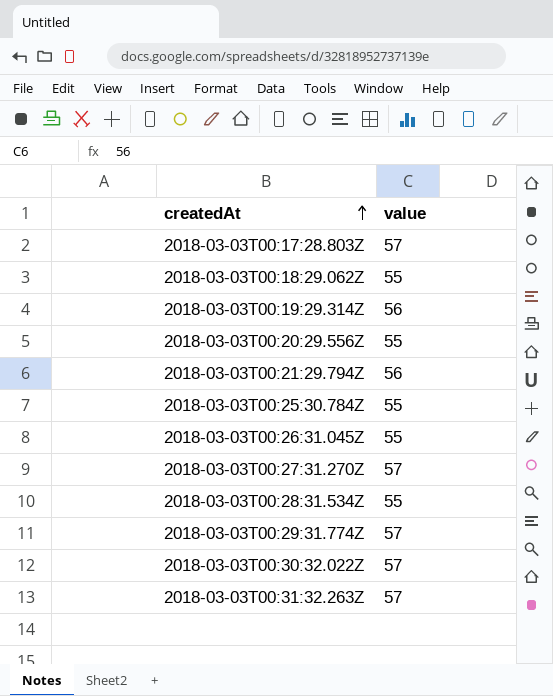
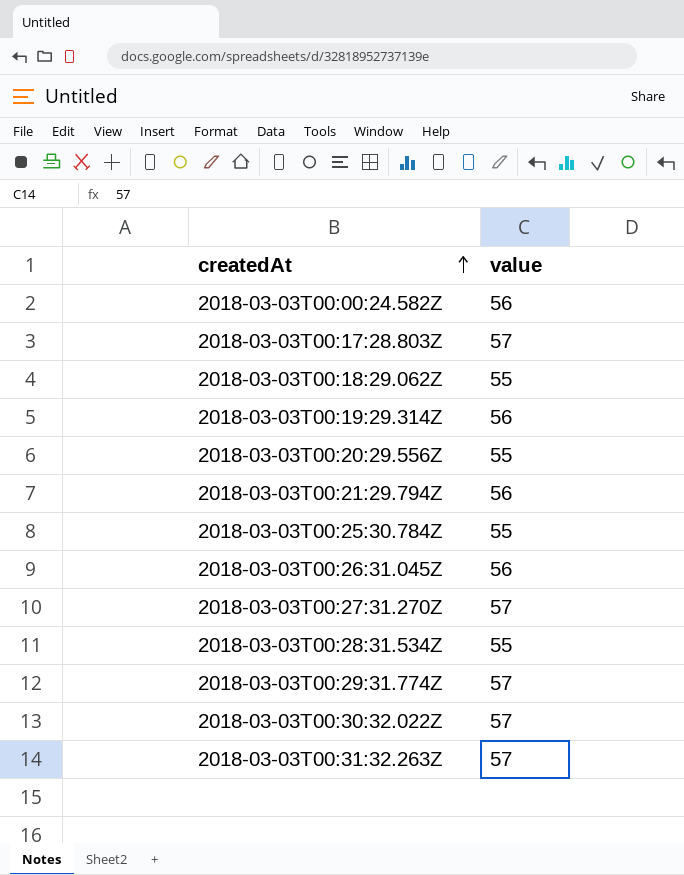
row 2018-03-03T00:00:24.582Z: none -> 56
2018-03-03T00:26:31.045Z | value: 55 -> 56

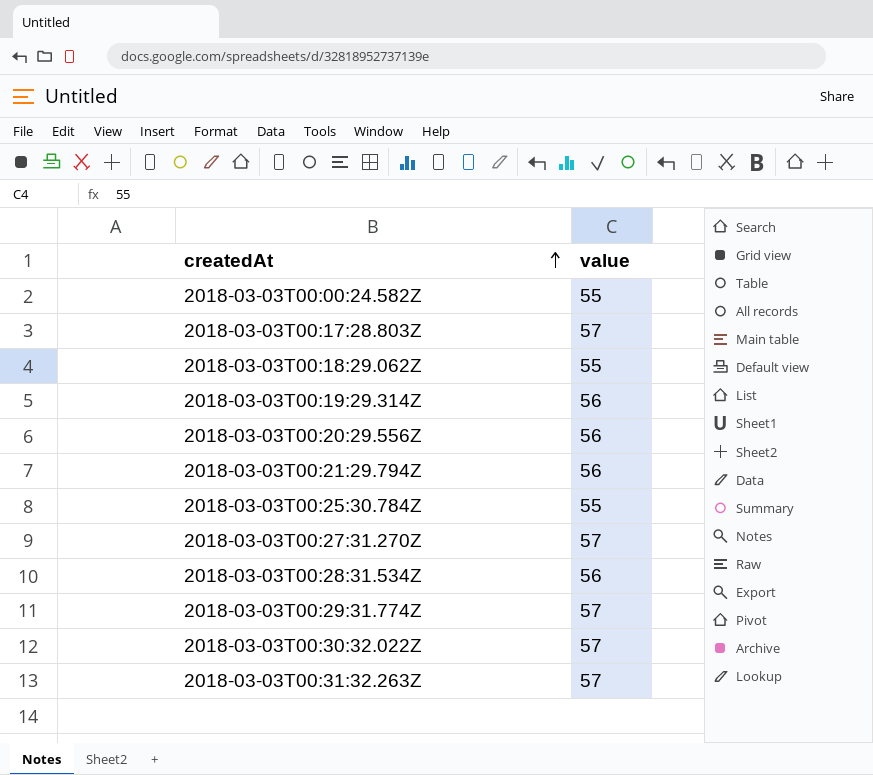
row 2018-03-03T00:26:31.045Z: 56 -> none
2018-03-03T00:00:24.582Z | value: 56 -> 55
2018-03-03T00:20:29.556Z | value: 55 -> 56
2018-03-03T00:28:31.534Z | value: 55 -> 56

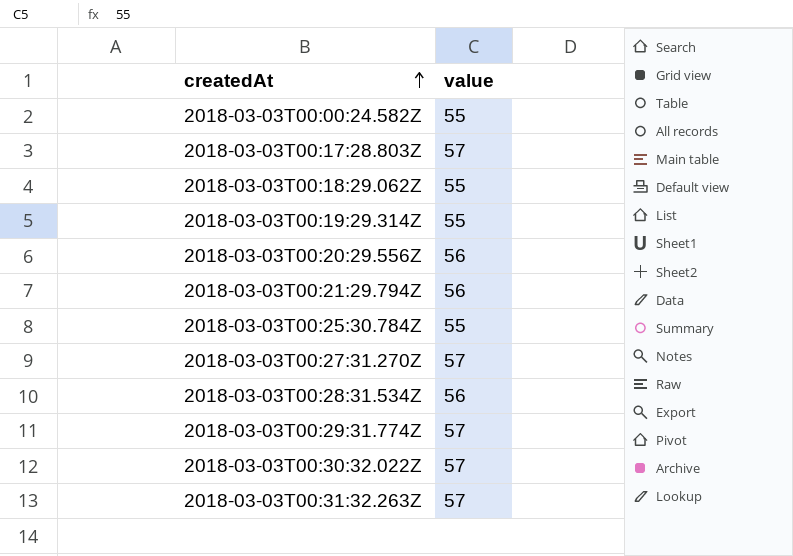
2018-03-03T00:19:29.314Z | value: 56 -> 55

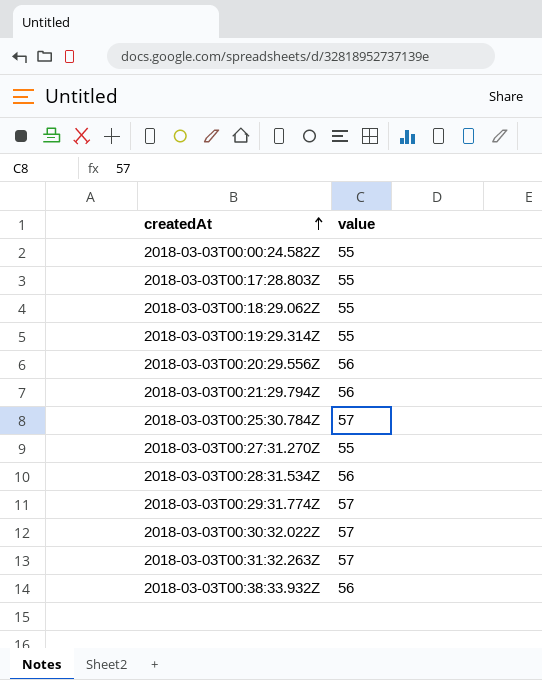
2018-03-03T00:17:28.803Z | value: 57 -> 55
2018-03-03T00:25:30.784Z | value: 55 -> 57
2018-03-03T00:27:31.270Z | value: 57 -> 55
row 2018-03-03T00:38:33.932Z: none -> 56

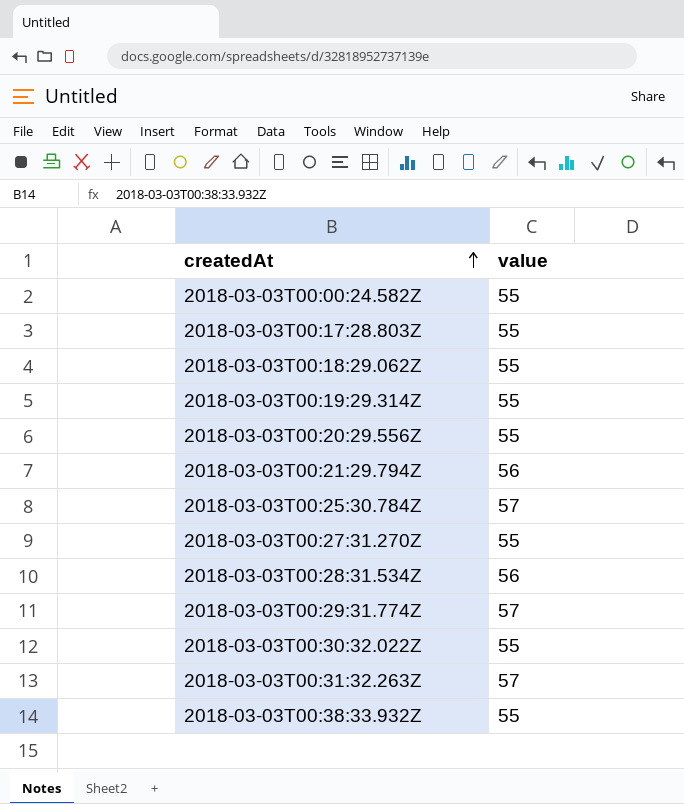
2018-03-03T00:20:29.556Z | value: 56 -> 55
2018-03-03T00:30:32.022Z | value: 57 -> 55
2018-03-03T00:38:33.932Z | value: 56 -> 55

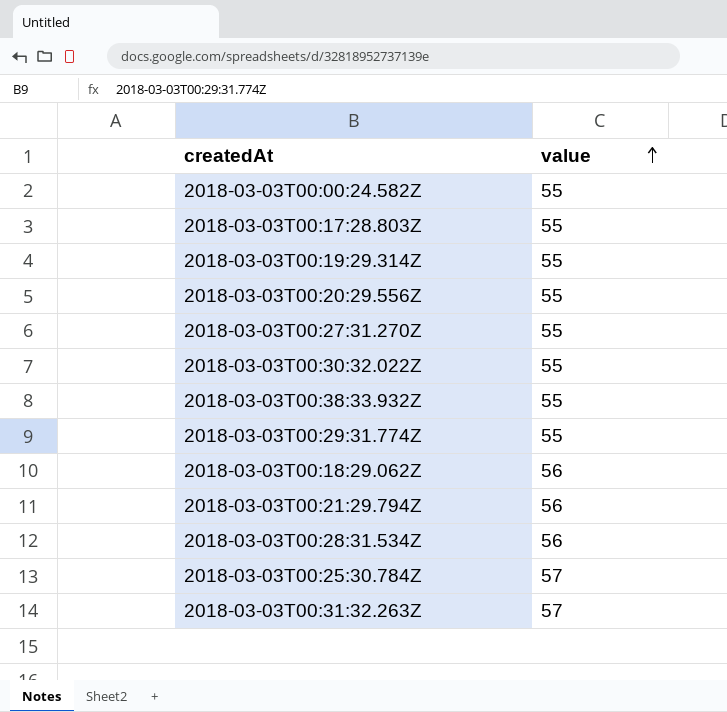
row order: createdAt ascending -> value ascending
2018-03-03T00:29:31.774Z | value: 57 -> 55
2018-03-03T00:18:29.062Z | value: 55 -> 56

